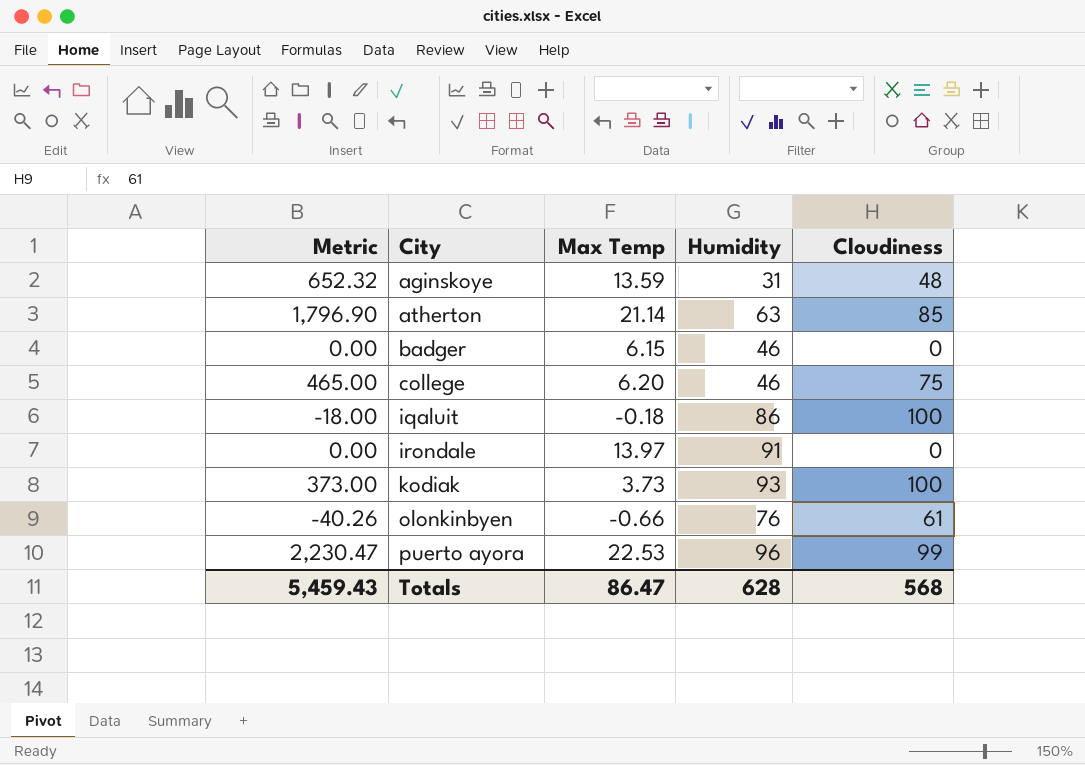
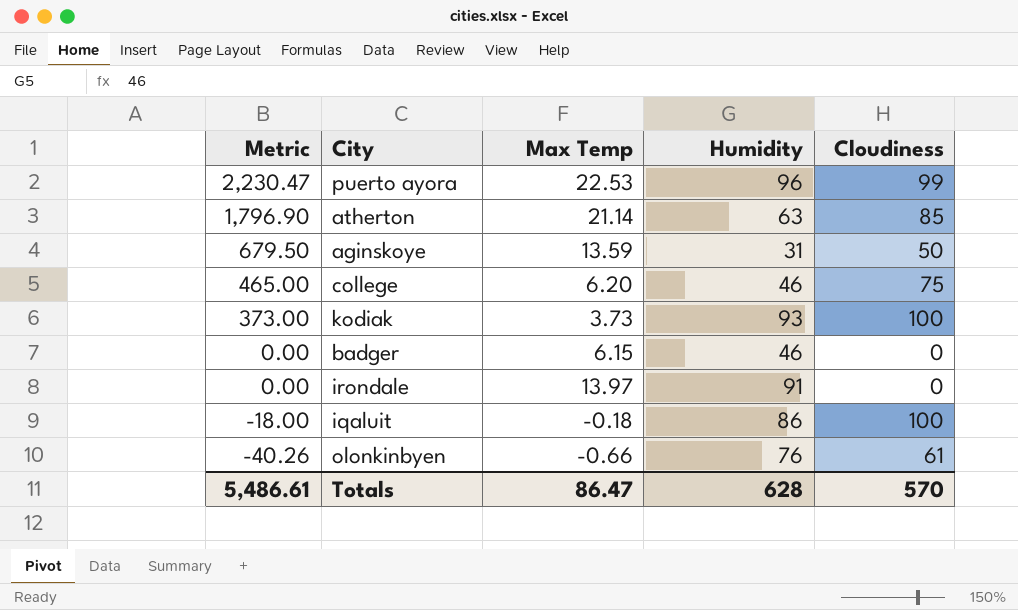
row order: City ascending -> Metric descending
aginskoye | Metric: 652.32 -> 679.50
aginskoye | Cloudiness: 48 -> 50
Totals | Metric: 5,459.43 -> 5,486.61
Totals | Cloudiness: 568 -> 570

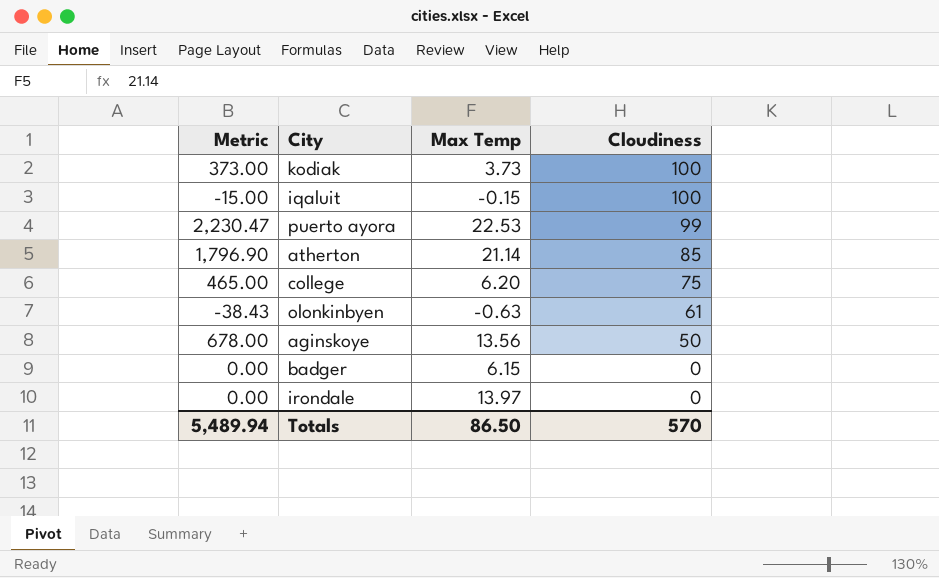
row order: Metric descending -> Cloudiness descending
column Humidity | position: 4 -> none
iqaluit | Metric: -18.00 -> -15.00
iqaluit | Max Temp: -0.18 -> -0.15
olonkinbyen | Metric: -40.26 -> -38.43
olonkinbyen | Max Temp: -0.66 -> -0.63
aginskoye | Metric: 679.50 -> 678.00
aginskoye | Max Temp: 13.59 -> 13.56
Totals | Metric: 5,486.61 -> 5,489.94
Totals | Max Temp: 86.47 -> 86.50

